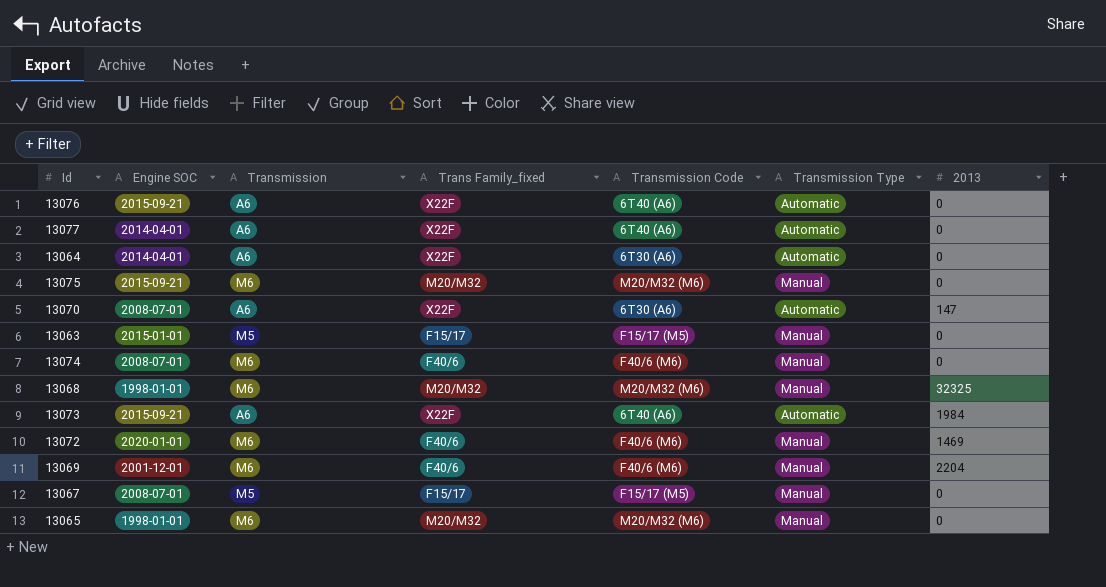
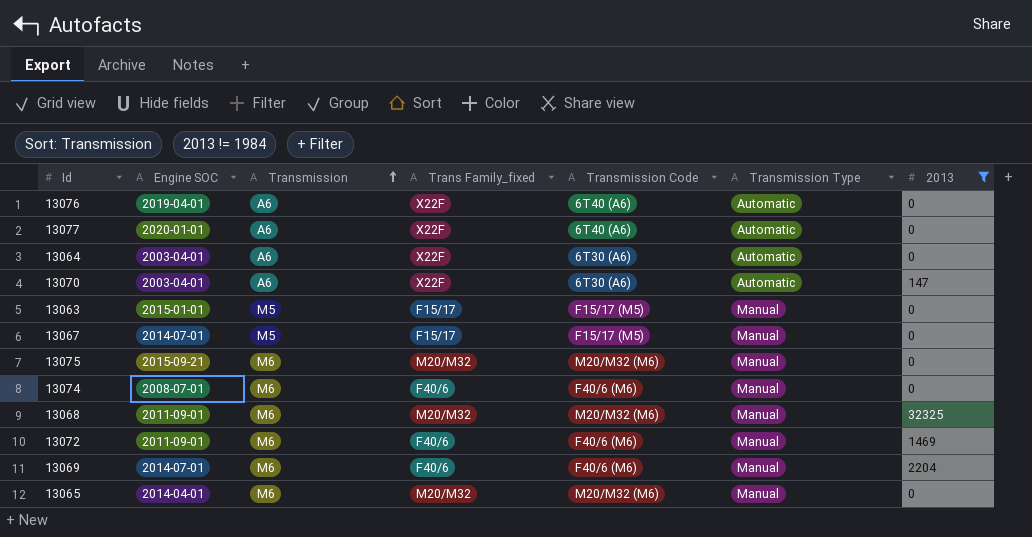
filter: none -> 2013 != 1984
row order: none -> Transmission ascending
13076 | Engine SOC: 2015-09-21 -> 2019-04-01
13077 | Engine SOC: 2014-04-01 -> 2020-01-01
13064 | Engine SOC: 2014-04-01 -> 2003-04-01
13070 | Engine SOC: 2008-07-01 -> 2003-04-01
13067 | Engine SOC: 2008-07-01 -> 2014-07-01
13068 | Engine SOC: 1998-01-01 -> 2011-09-01
13072 | Engine SOC: 2020-01-01 -> 2011-09-01
13069 | Engine SOC: 2001-12-01 -> 2014-07-01
13065 | Engine SOC: 1998-01-01 -> 2014-04-01

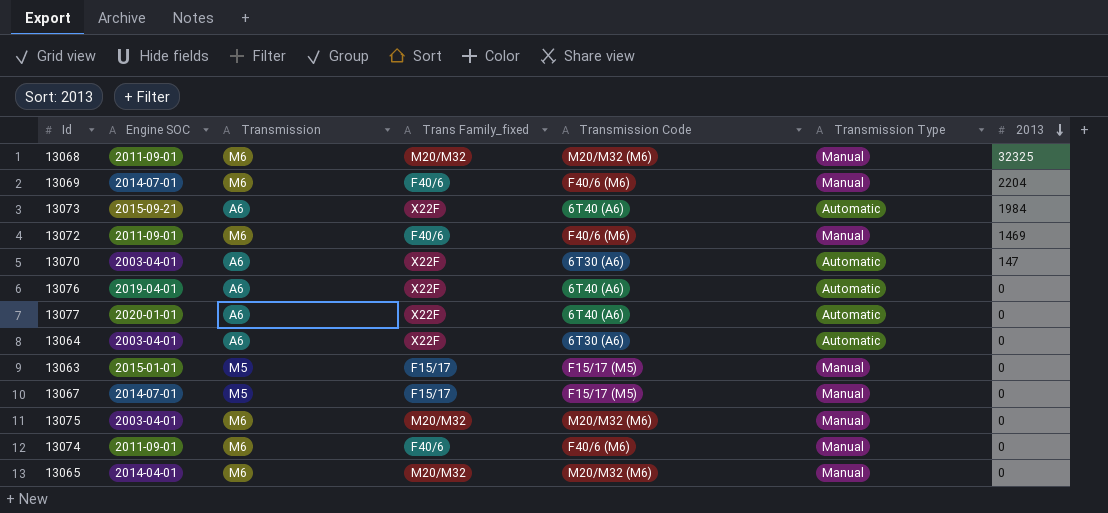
filter: 2013 != 1984 -> none
row order: Transmission ascending -> 2013 descending
13075 | Engine SOC: 2015-09-21 -> 2003-04-01
13074 | Engine SOC: 2008-07-01 -> 2011-09-01

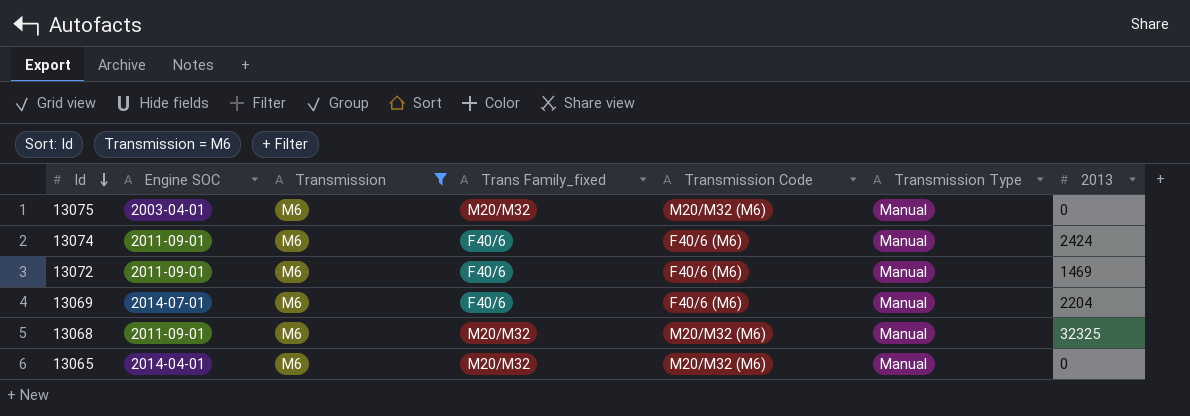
filter: none -> Transmission = M6
row order: 2013 descending -> Id descending
13074 | 2013: 0 -> 2424

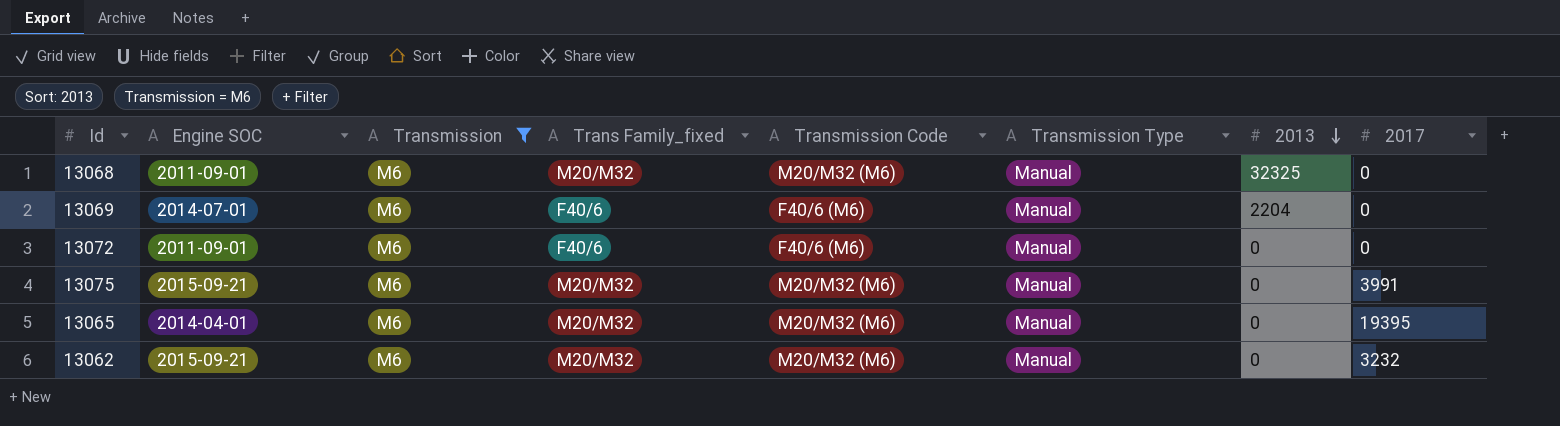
row order: Id descending -> 2013 descending
column 2017 | position: none -> 8
row 13074: 2011-09-01 | M6 | F40/6 | F40/6 (M6) | Manual | 2424 -> none
13072 | 2013: 1469 -> 0
13075 | Engine SOC: 2003-04-01 -> 2015-09-21
row 13062: none -> 2015-09-21 | M6 | M20/M32 | M20/M32 (M6) | Manual | 0 | 3232

